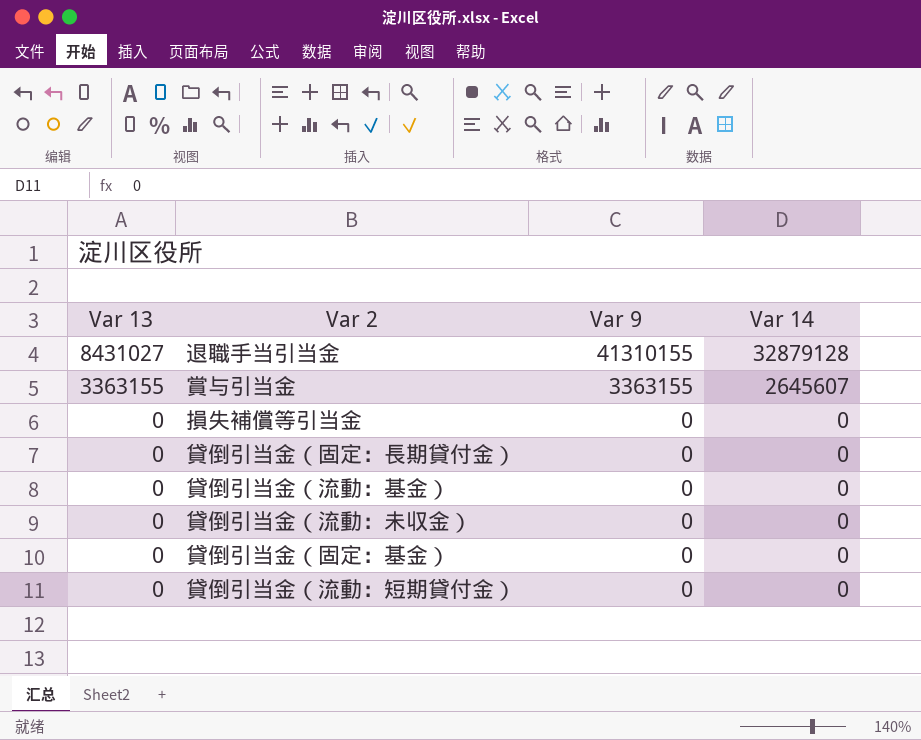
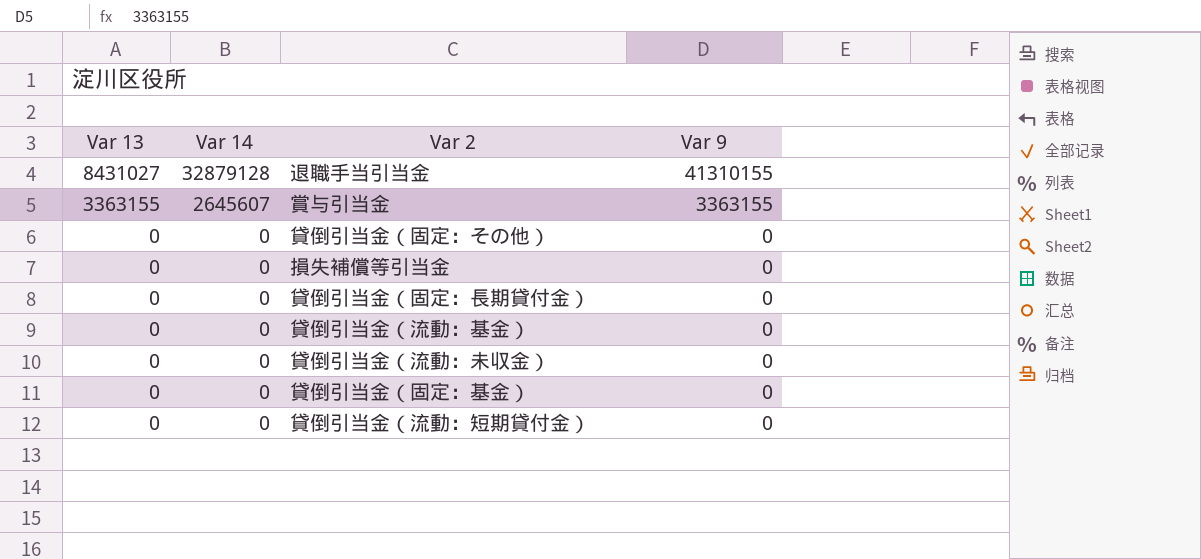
column Var 14 | position: 4 -> 2
row 貸倒引当金（固定：その他）: none -> 0 | 0 | 0

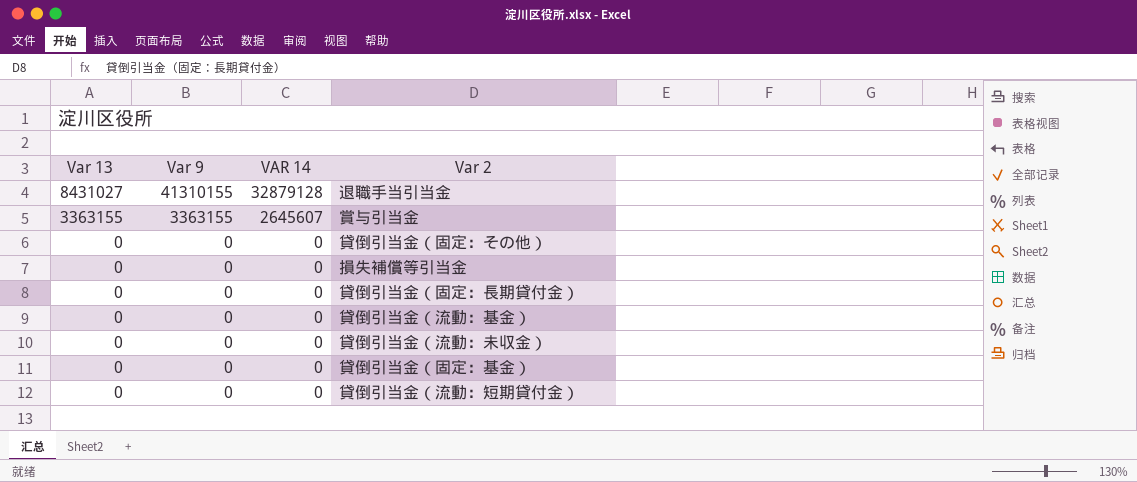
column Var 9 | position: 4 -> 2
column name: Var 14 -> VAR 14

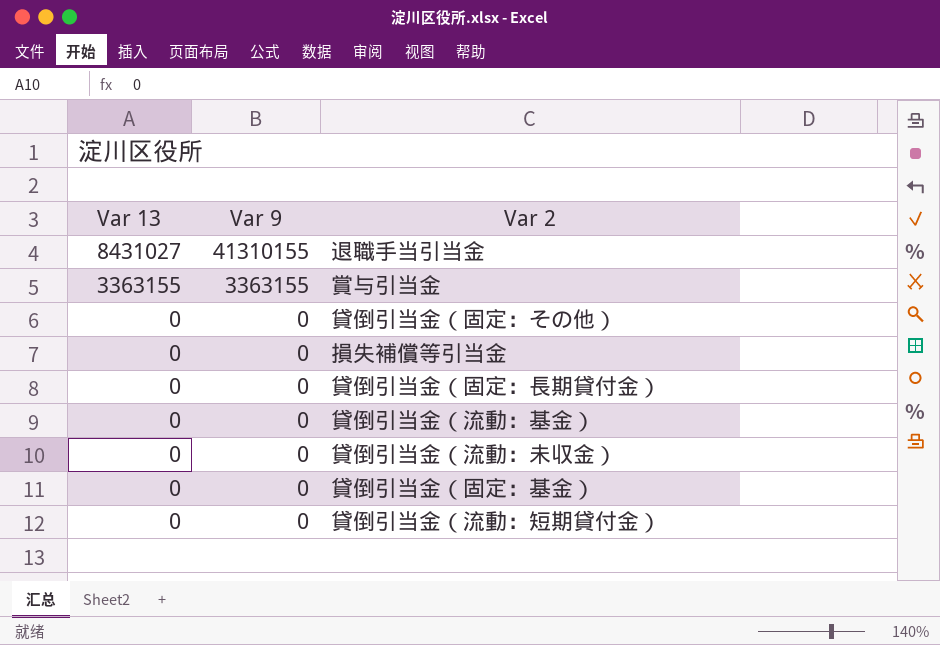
column VAR 14 | position: 3 -> none

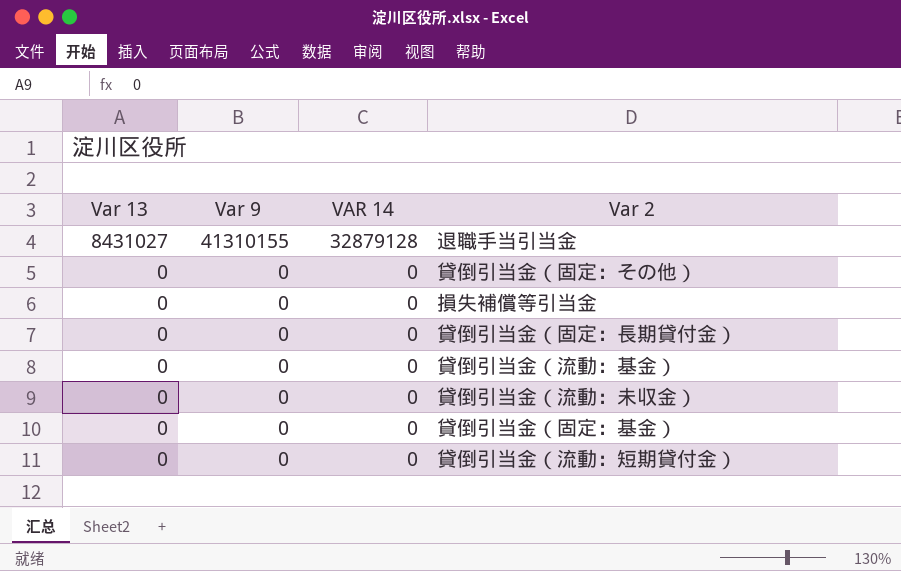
column VAR 14 | position: none -> 3
row 賞与引当金: 3363155 | 3363155 -> none

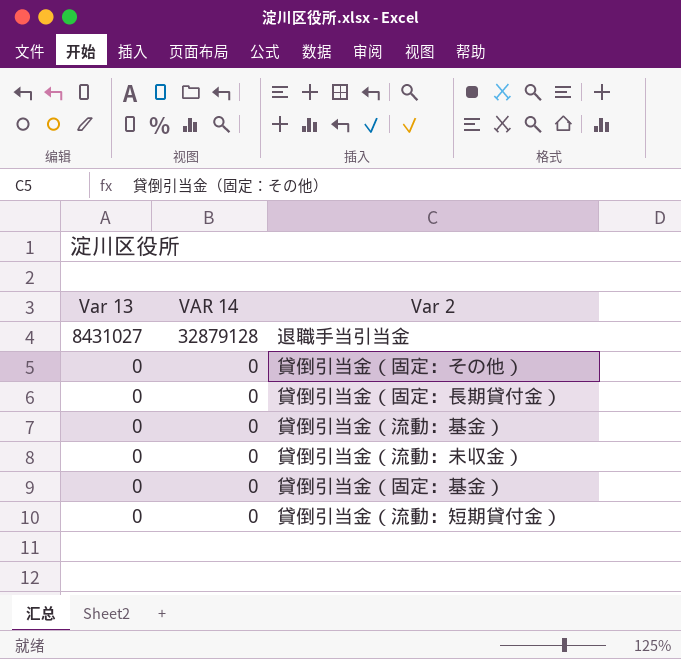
column Var 9 | position: 2 -> none
row 損失補償等引当金: 0 | 0 | 0 -> none

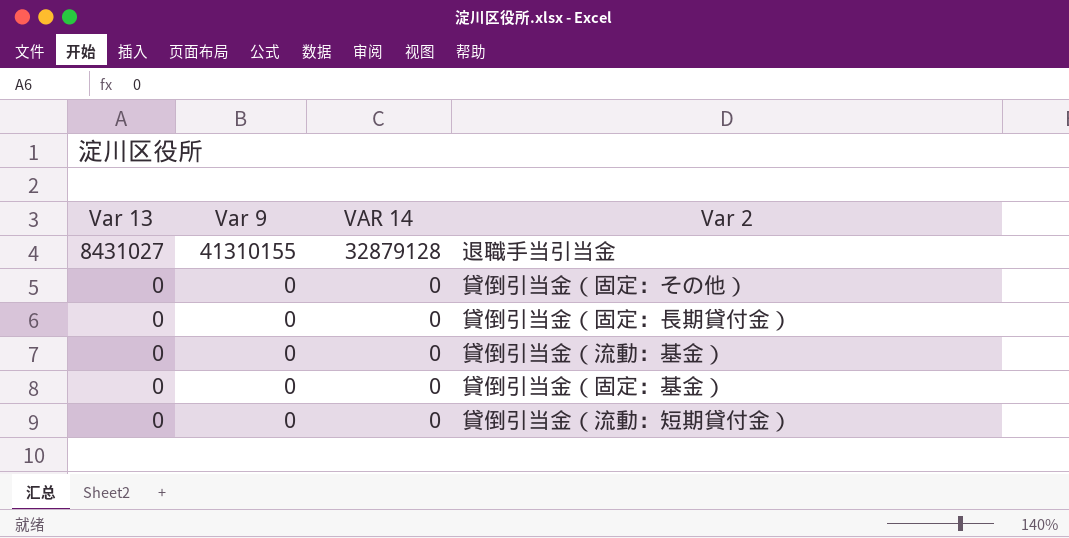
column Var 9 | position: none -> 2
row 貸倒引当金（流動：未収金）: 0 | 0 -> none

